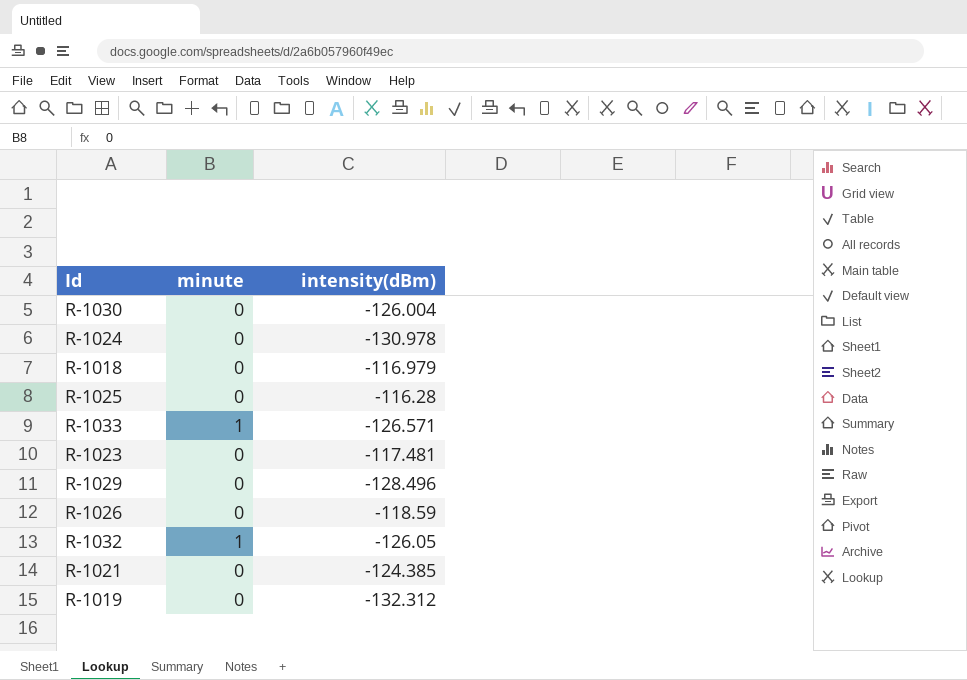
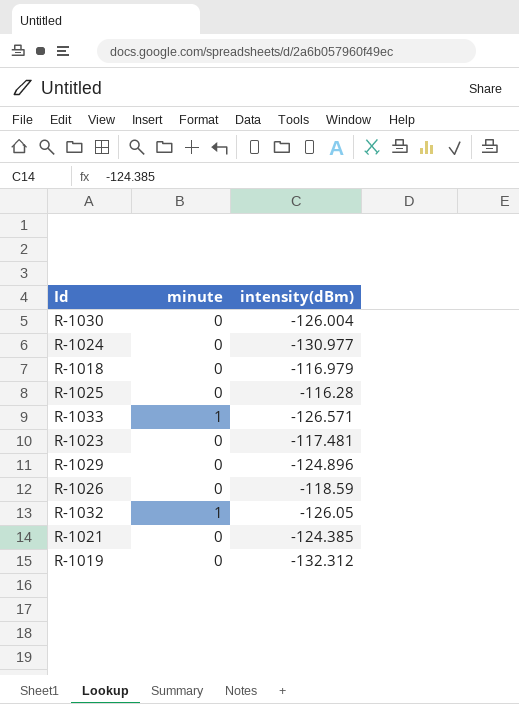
R-1024 | intensity(dBm): -130.978 -> -130.977
R-1029 | intensity(dBm): -128.496 -> -124.896

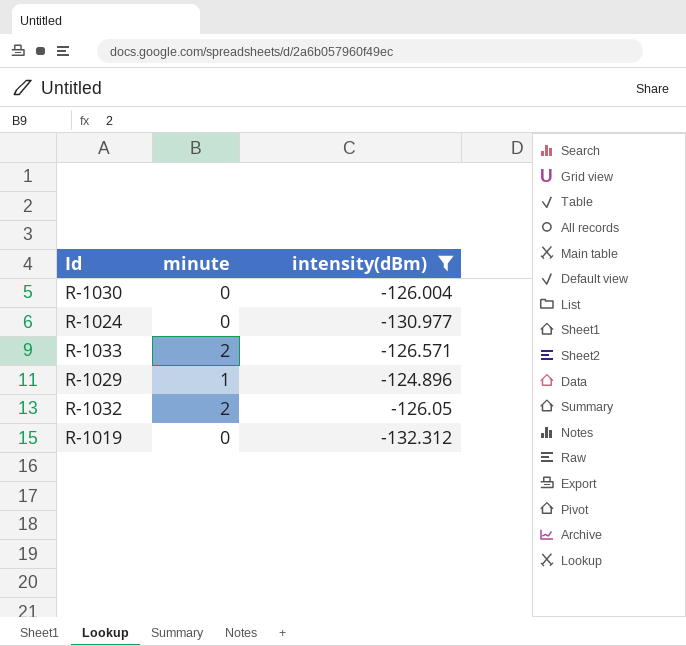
filter: none -> intensity(dBm) <= -124.896
R-1033 | minute: 1 -> 2
R-1029 | minute: 0 -> 1
R-1032 | minute: 1 -> 2

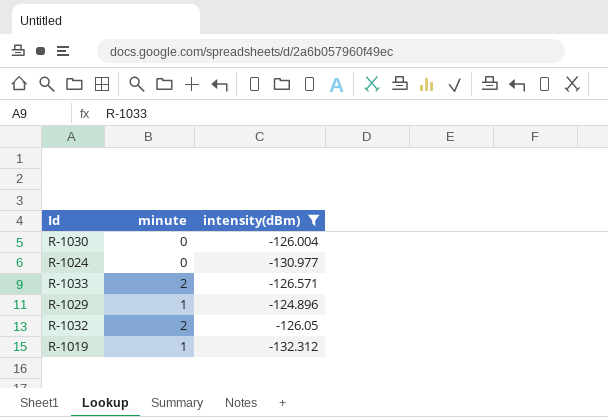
R-1019 | minute: 0 -> 1

